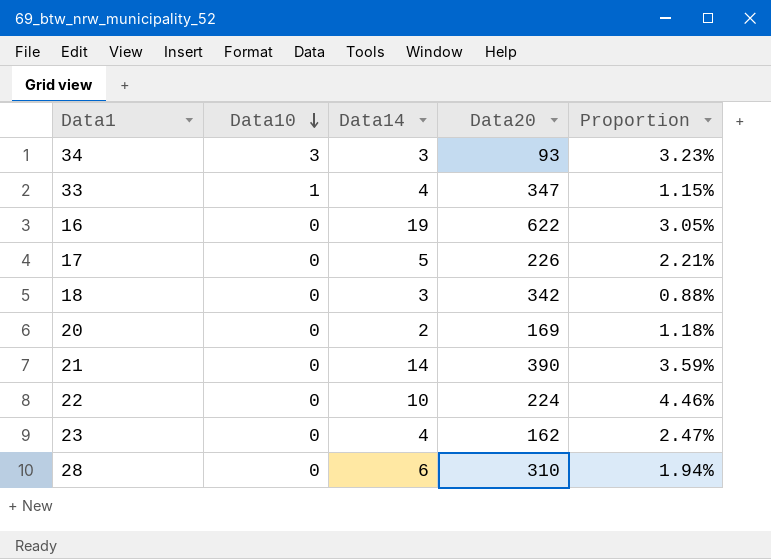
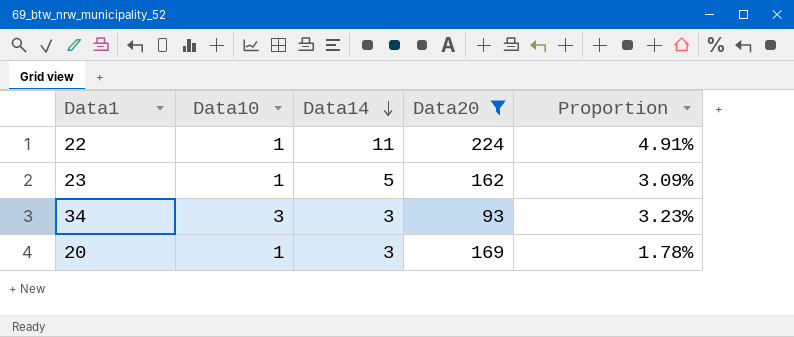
filter: none -> Data20 <= 224
row order: Data10 descending -> Data14 descending
22 | Data10: 0 -> 1
22 | Data14: 10 -> 11
22 | Proportion: 4.46% -> 4.91%
23 | Data10: 0 -> 1
23 | Data14: 4 -> 5
23 | Proportion: 2.47% -> 3.09%
20 | Data10: 0 -> 1
20 | Data14: 2 -> 3
20 | Proportion: 1.18% -> 1.78%

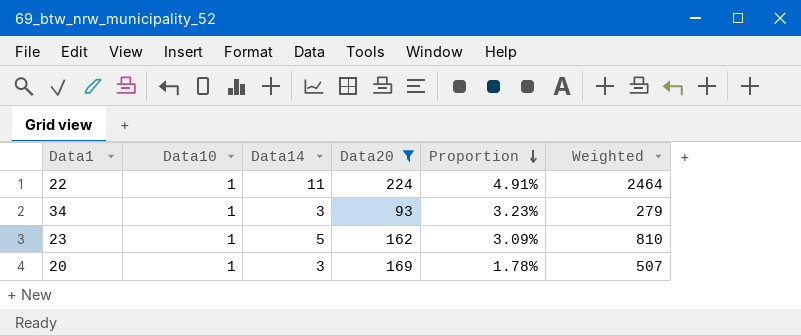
row order: Data14 descending -> Proportion descending
column Weighted | formula: none -> [Data14] * [Data20]
34 | Data10: 3 -> 1

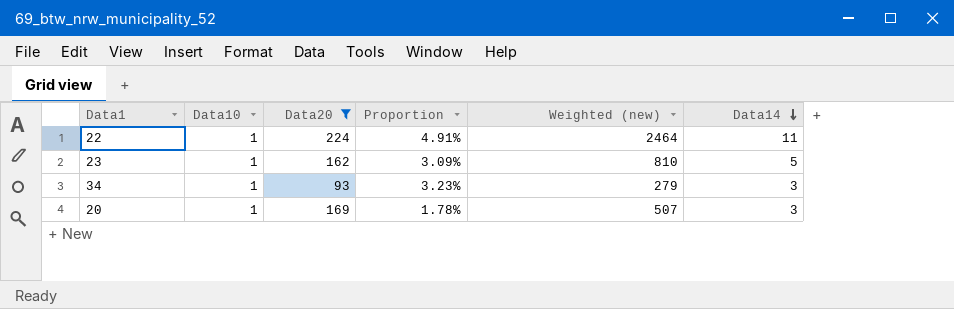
row order: Proportion descending -> Data14 descending
column name: Weighted -> Weighted (new)
column Data14 | position: 3 -> 6

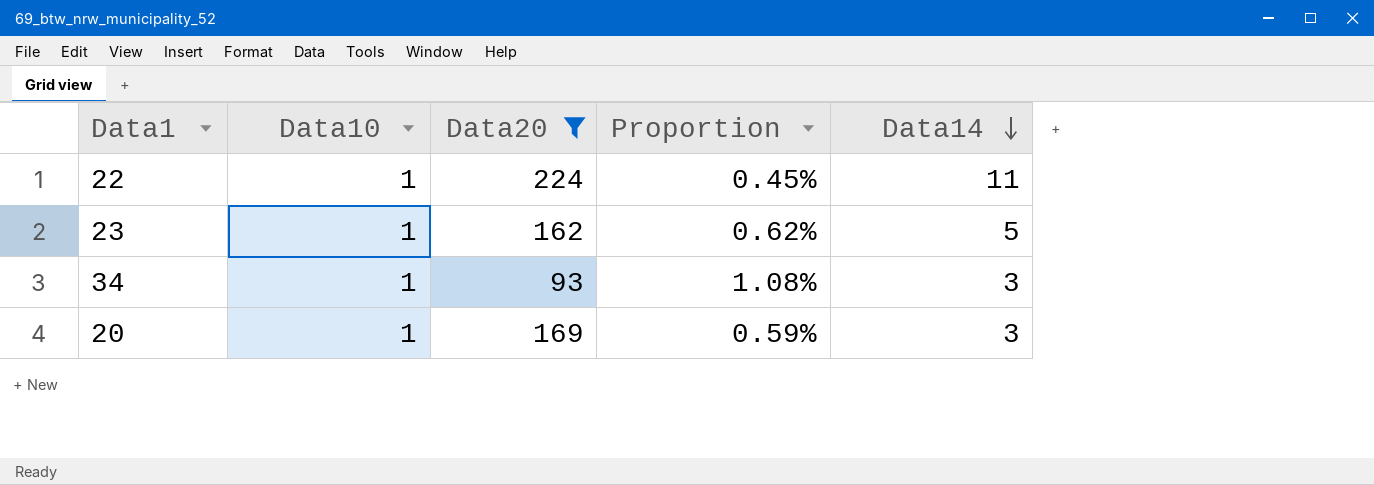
column Weighted (new) | formula: [Data20] * [Data14] -> none
column Proportion | formula: [Data14] / [Data20] -> [Data10] / [Data20]

